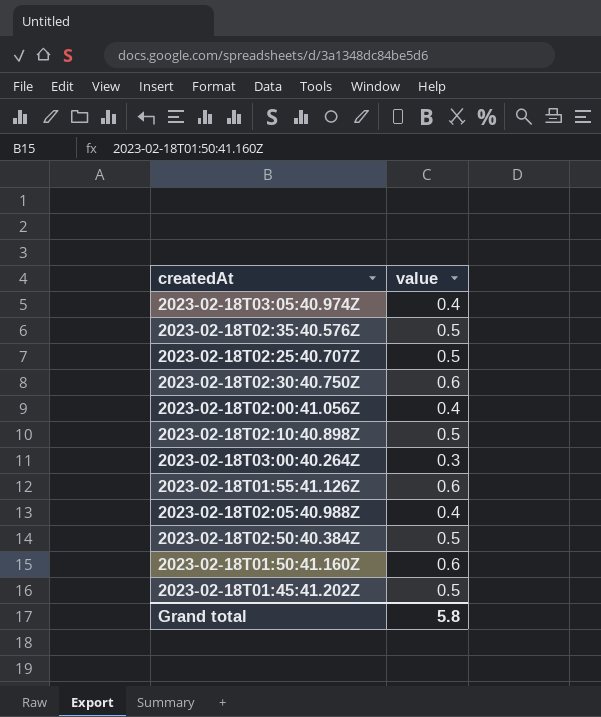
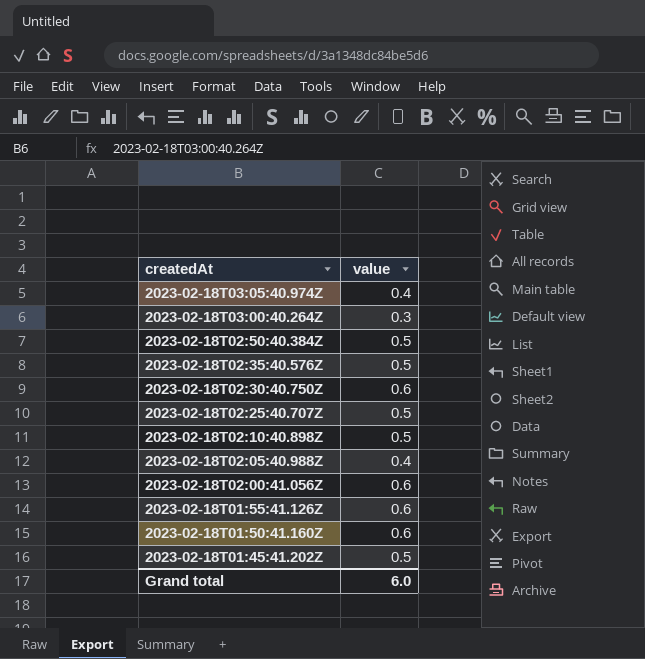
row order: none -> createdAt descending
2023-02-18T02:00:41.056Z | value: 0.4 -> 0.6
Grand total | value: 5.8 -> 6.0

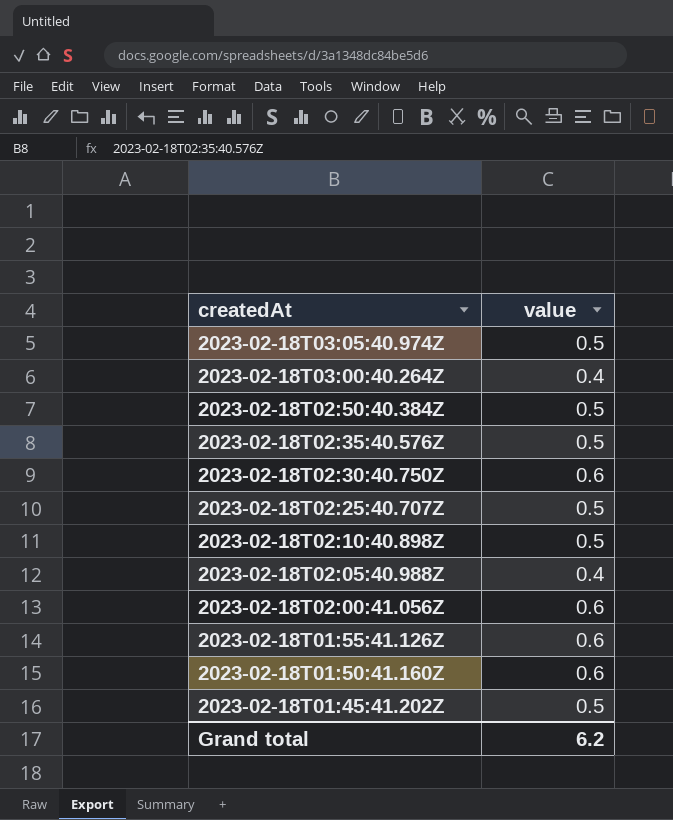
2023-02-18T03:05:40.974Z | value: 0.4 -> 0.5
2023-02-18T03:00:40.264Z | value: 0.3 -> 0.4
Grand total | value: 6.0 -> 6.2

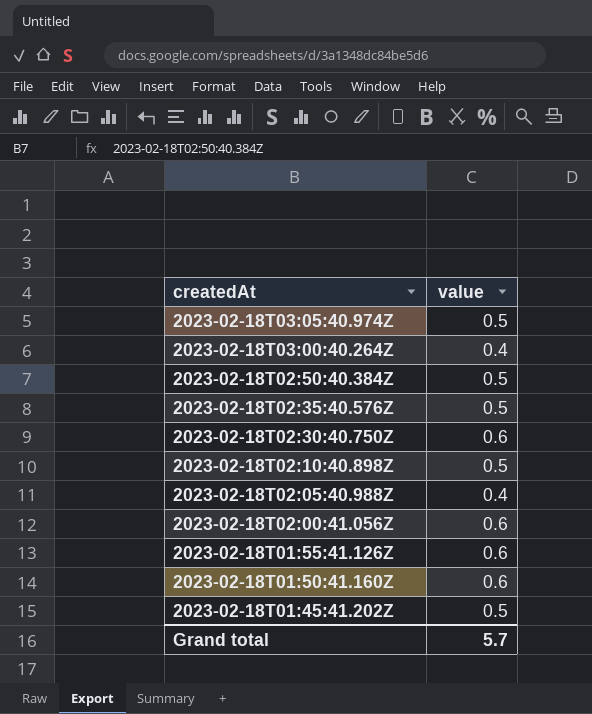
row 2023-02-18T02:25:40.707Z: 0.5 -> none
Grand total | value: 6.2 -> 5.7

